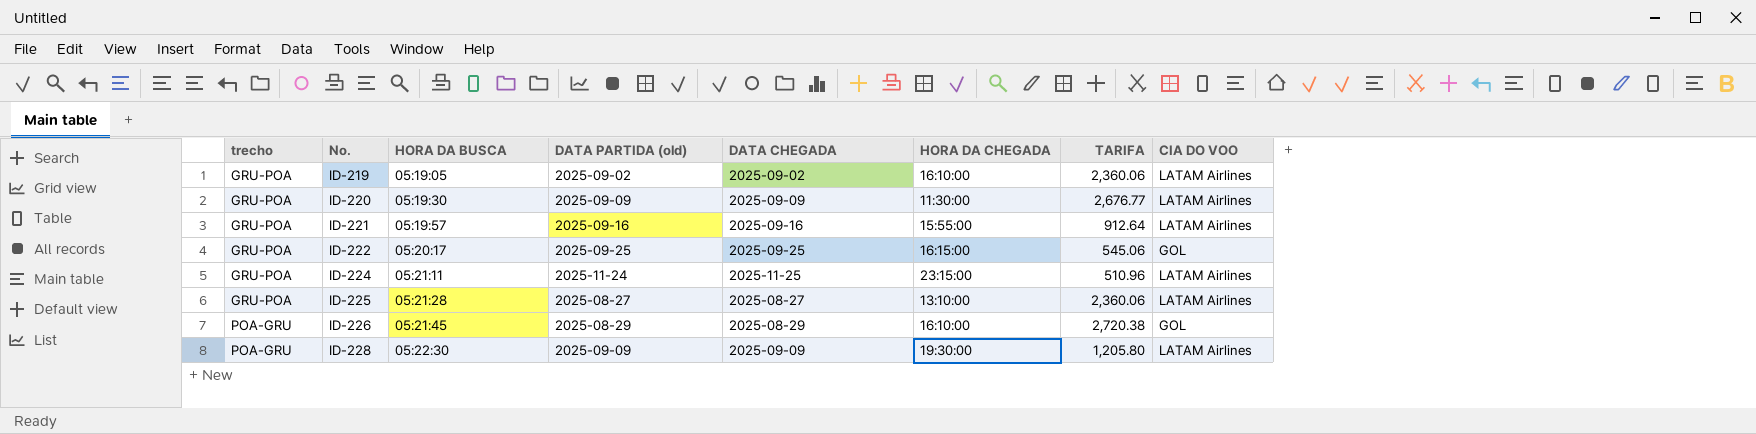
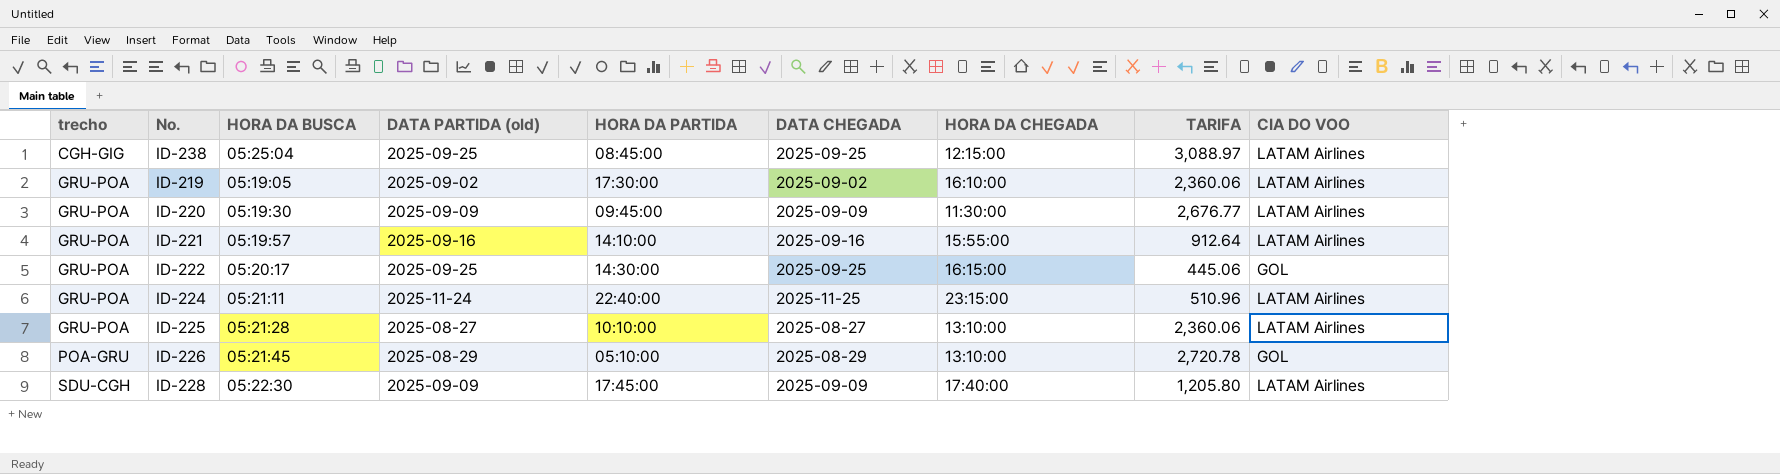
column HORA DA PARTIDA | position: none -> 5
row ID-238: none -> CGH-GIG | 05:25:04 | 2025-09-25 | 08:45:00 | 2025-09-25 | 12:15:00 | 3,088.97 | LATAM Airlines
ID-222 | TARIFA: 545.06 -> 445.06
ID-226 | HORA DA CHEGADA: 16:10:00 -> 13:10:00
ID-226 | TARIFA: 2,720.38 -> 2,720.78
ID-228 | trecho: POA-GRU -> SDU-CGH
ID-228 | HORA DA CHEGADA: 19:30:00 -> 17:40:00

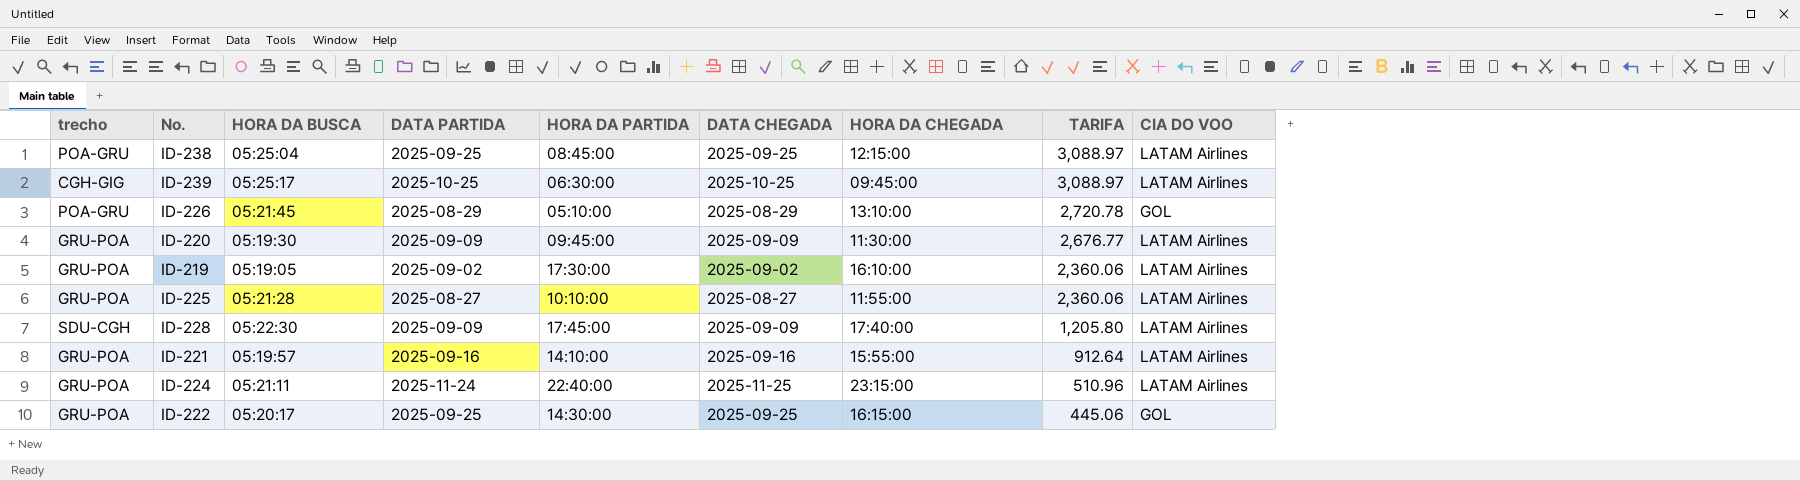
row order: trecho ascending -> TARIFA descending
column name: DATA PARTIDA (old) -> DATA PARTIDA
ID-238 | trecho: CGH-GIG -> POA-GRU
row ID-239: none -> CGH-GIG | 05:25:17 | 2025-10-25 | 06:30:00 | 2025-10-25 | 09:45:00 | 3,088.97 | LATAM Airlines
ID-225 | HORA DA CHEGADA: 13:10:00 -> 11:55:00

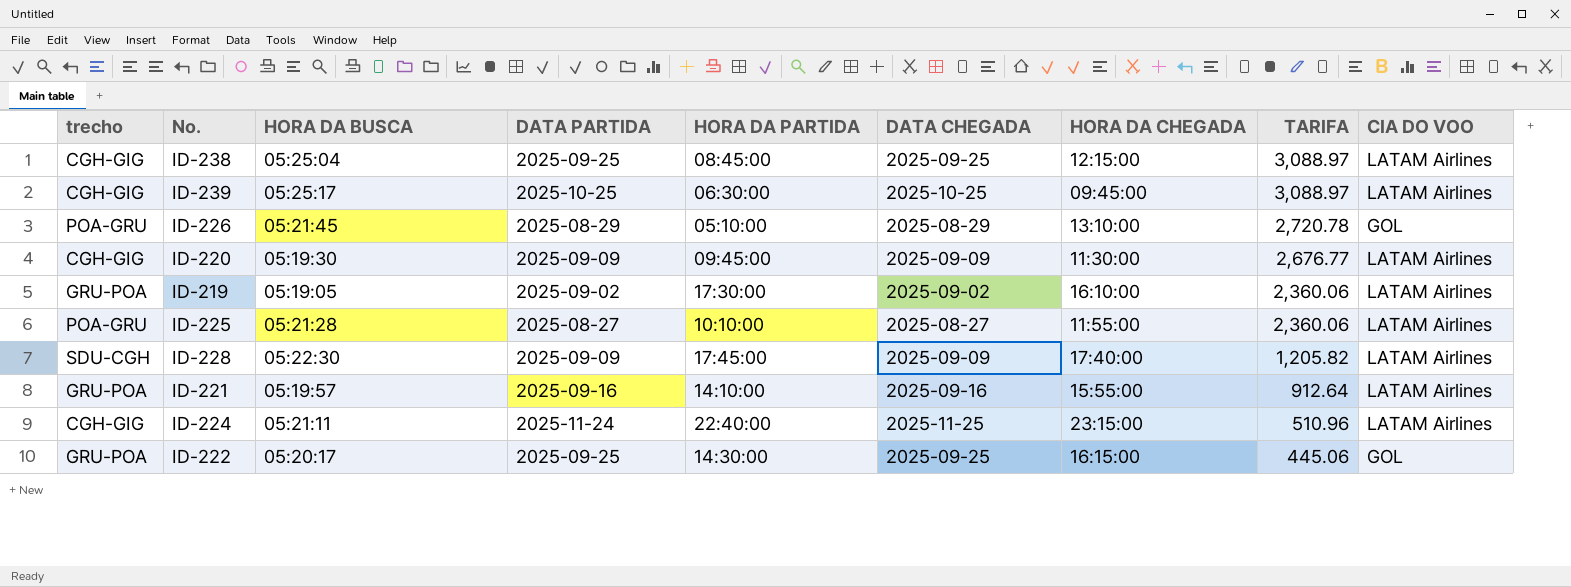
ID-238 | trecho: POA-GRU -> CGH-GIG
ID-220 | trecho: GRU-POA -> CGH-GIG
ID-225 | trecho: GRU-POA -> POA-GRU
ID-228 | TARIFA: 1,205.80 -> 1,205.82
ID-224 | trecho: GRU-POA -> CGH-GIG

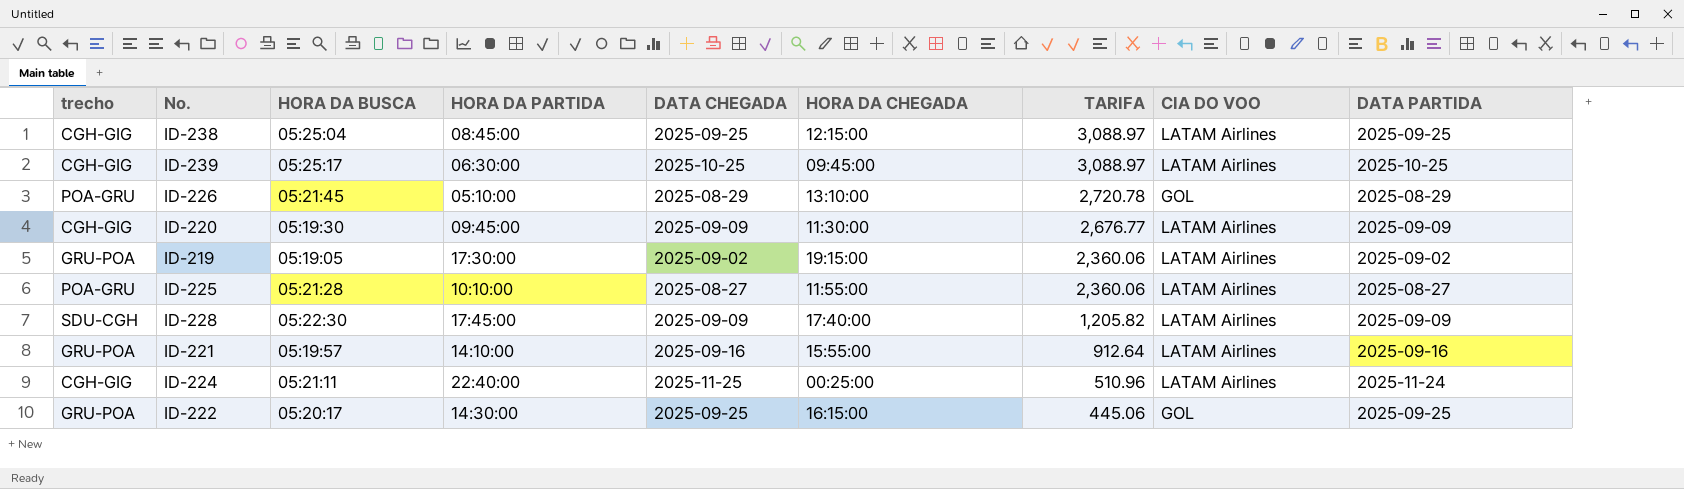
column DATA PARTIDA | position: 4 -> 9
ID-219 | HORA DA CHEGADA: 16:10:00 -> 19:15:00
ID-224 | HORA DA CHEGADA: 23:15:00 -> 00:25:00

